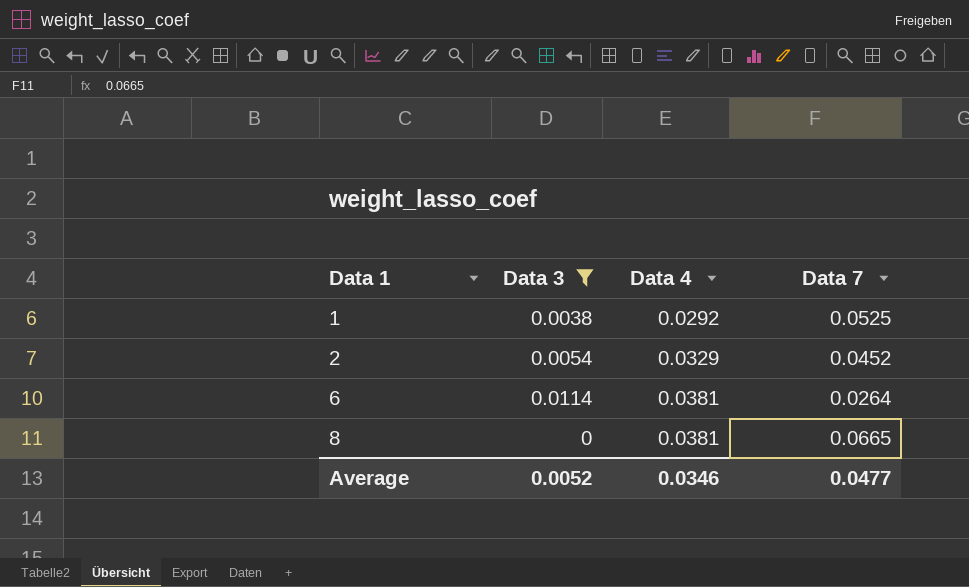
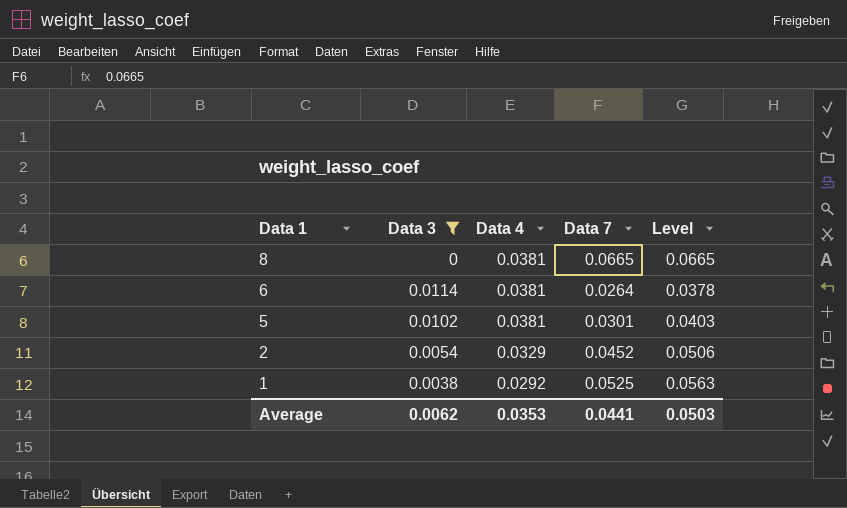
row order: Data 1 ascending -> Data 1 descending
column Level | formula: none -> [Data 3] + [Data 7]
row 5: none -> 0.0102 | 0.0381 | 0.0301 | 0.0403
Average | Data 3: 0.0052 -> 0.0062
Average | Data 4: 0.0346 -> 0.0353
Average | Data 7: 0.0477 -> 0.0441

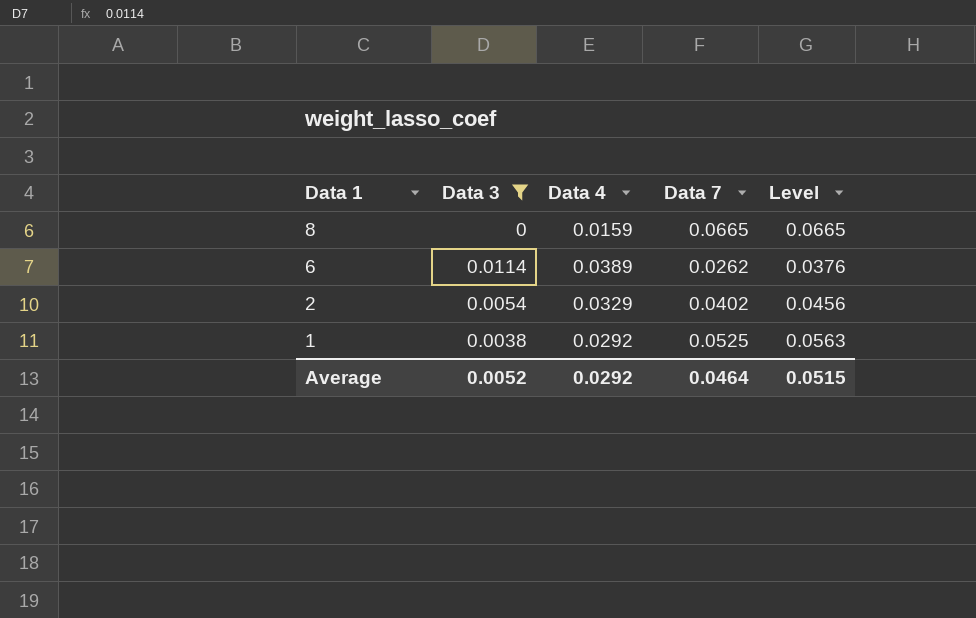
row 5: 0.0102 | 0.0381 | 0.0301 | 0.0403 -> none
8 | Data 4: 0.0381 -> 0.0159
6 | Data 4: 0.0381 -> 0.0389
6 | Data 7: 0.0264 -> 0.0262
6 | Level: 0.0378 -> 0.0376
2 | Data 7: 0.0452 -> 0.0402
2 | Level: 0.0506 -> 0.0456
Average | Data 3: 0.0062 -> 0.0052
Average | Data 4: 0.0353 -> 0.0292
Average | Data 7: 0.0441 -> 0.0464
Average | Level: 0.0503 -> 0.0515

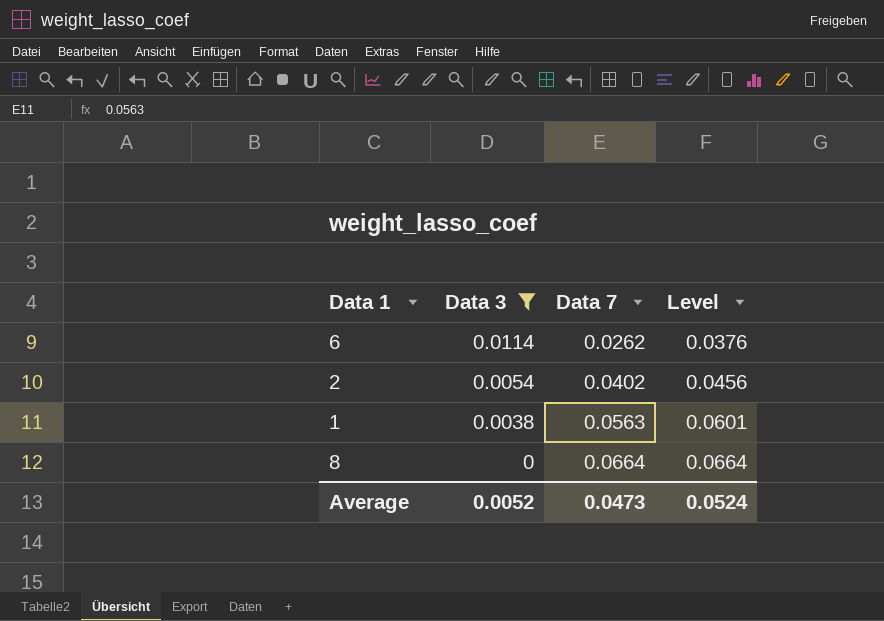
row order: Data 1 descending -> Data 3 descending
column Data 4 | position: 3 -> none
1 | Data 7: 0.0525 -> 0.0563
1 | Level: 0.0563 -> 0.0601
8 | Data 7: 0.0665 -> 0.0664
8 | Level: 0.0665 -> 0.0664
Average | Data 7: 0.0464 -> 0.0473
Average | Level: 0.0515 -> 0.0524

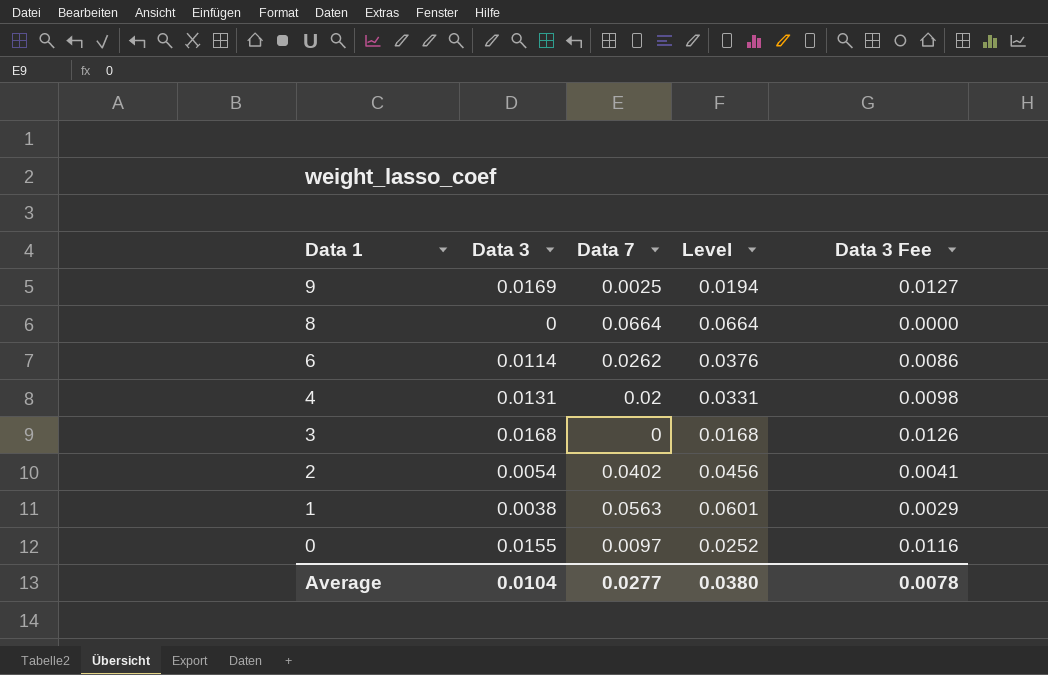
filter: Data 3 <= 0.0114 -> none
row order: Data 3 descending -> Data 1 descending
column Data 3 Fee | formula: none -> [Data 3] * 0.75
Average | Data 3: 0.0052 -> 0.0104
Average | Data 7: 0.0473 -> 0.0277
Average | Level: 0.0524 -> 0.0380

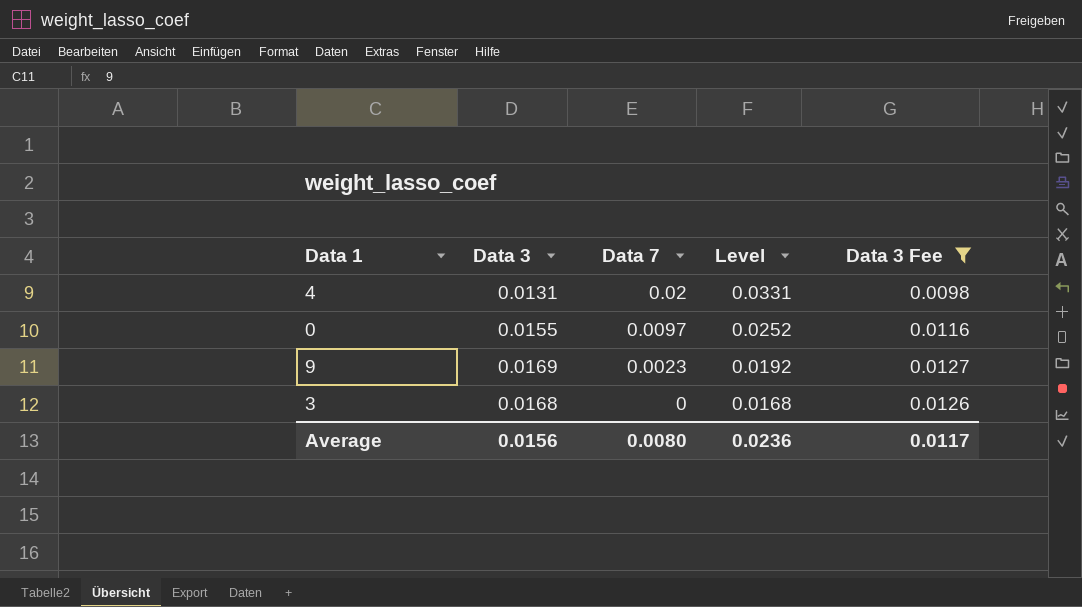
filter: none -> Data 3 Fee >= 0.0098
row order: Data 1 descending -> Data 7 descending
9 | Data 7: 0.0025 -> 0.0023
9 | Level: 0.0194 -> 0.0192
Average | Data 3: 0.0104 -> 0.0156
Average | Data 7: 0.0277 -> 0.0080
Average | Level: 0.0380 -> 0.0236
Average | Data 3 Fee: 0.0078 -> 0.0117

